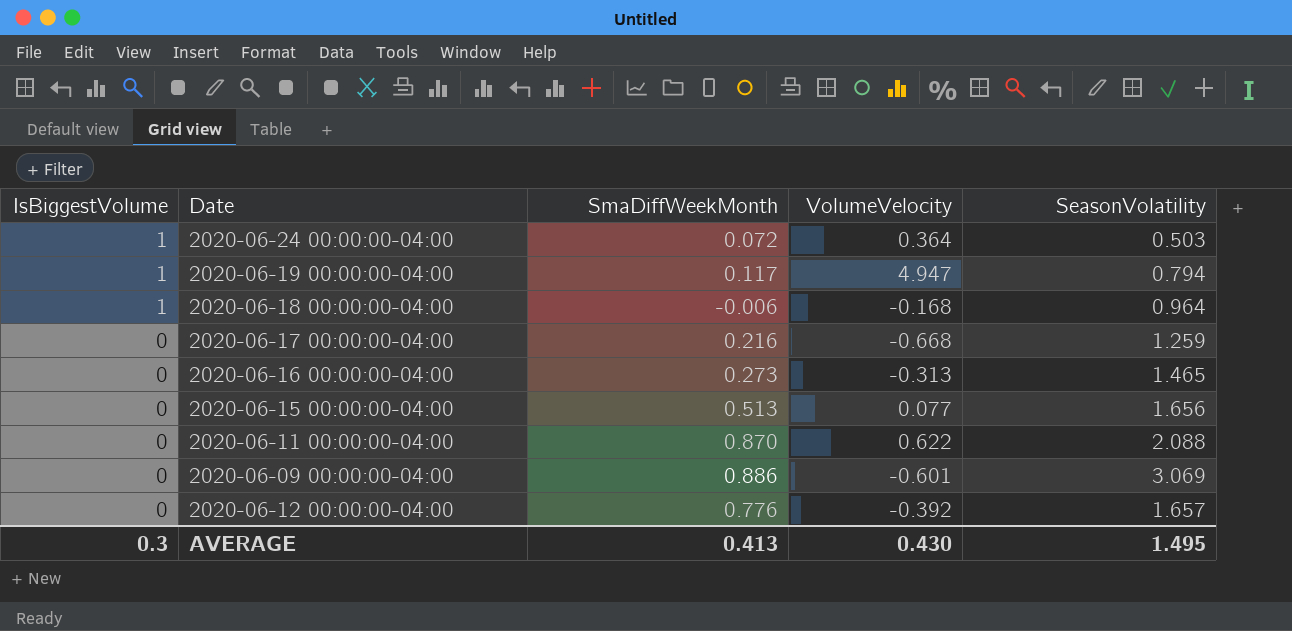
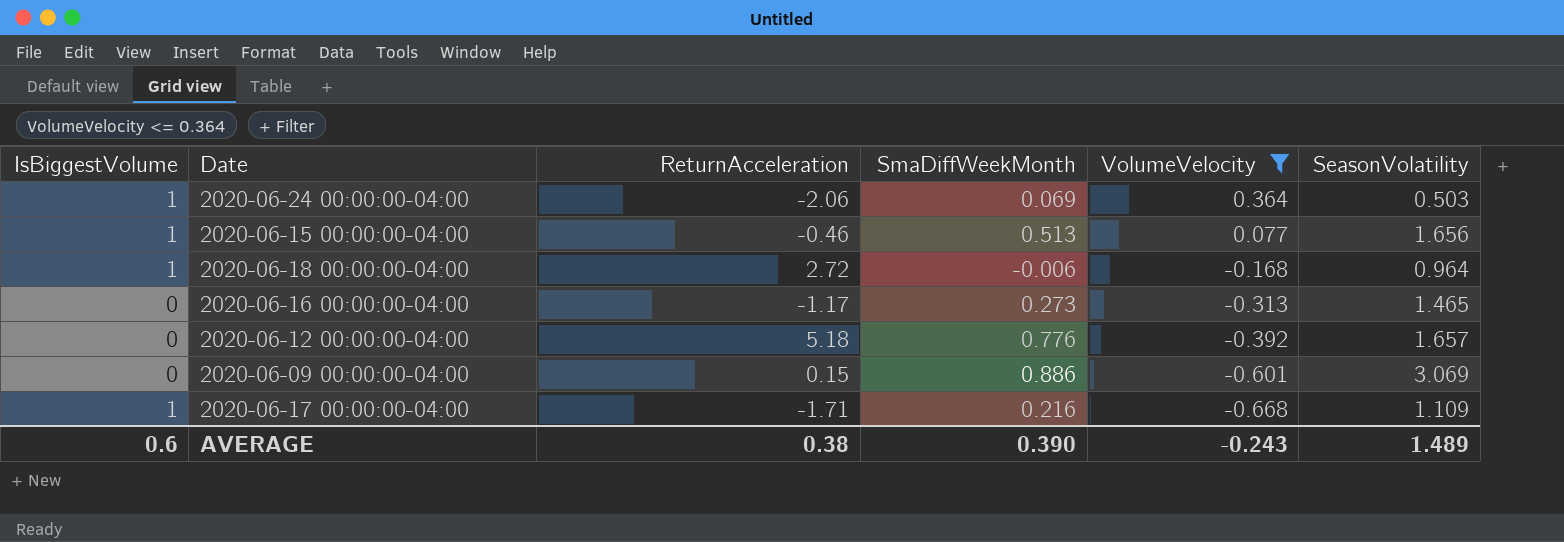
filter: none -> VolumeVelocity <= 0.364
row order: IsBiggestVolume descending -> VolumeVelocity descending
column ReturnAcceleration | position: none -> 3
2020-06-24 00:00:00-04:00 | SmaDiffWeekMonth: 0.072 -> 0.069
2020-06-15 00:00:00-04:00 | IsBiggestVolume: 0 -> 1
2020-06-17 00:00:00-04:00 | IsBiggestVolume: 0 -> 1
2020-06-17 00:00:00-04:00 | SeasonVolatility: 1.259 -> 1.109
AVERAGE | IsBiggestVolume: 0.3 -> 0.6
AVERAGE | SmaDiffWeekMonth: 0.413 -> 0.390
AVERAGE | VolumeVelocity: 0.430 -> -0.243
AVERAGE | SeasonVolatility: 1.495 -> 1.489

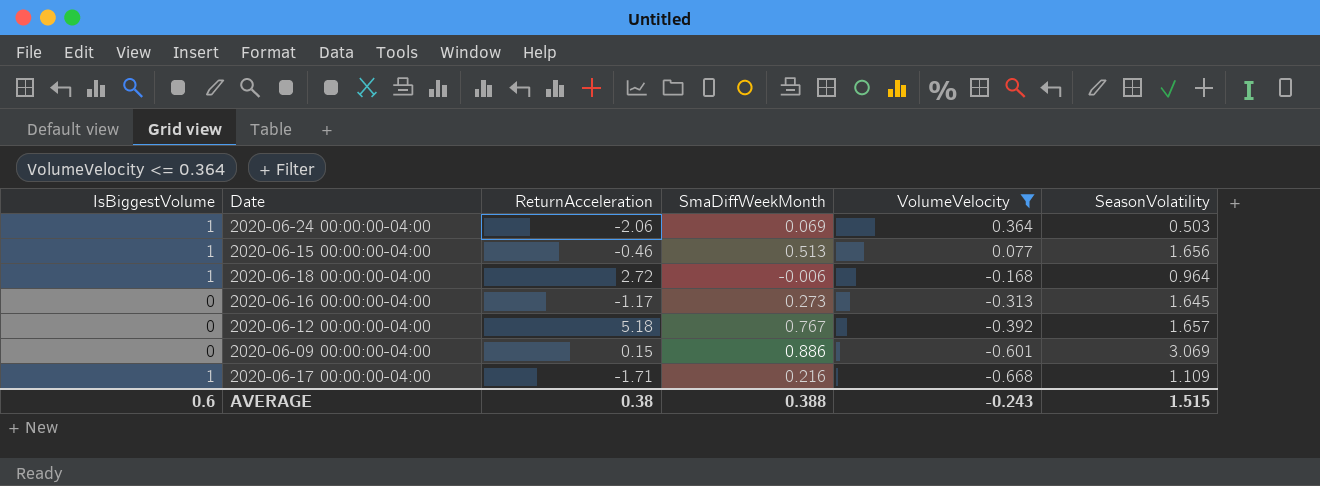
2020-06-16 00:00:00-04:00 | SeasonVolatility: 1.465 -> 1.645
2020-06-12 00:00:00-04:00 | SmaDiffWeekMonth: 0.776 -> 0.767
AVERAGE | SmaDiffWeekMonth: 0.390 -> 0.388
AVERAGE | SeasonVolatility: 1.489 -> 1.515

